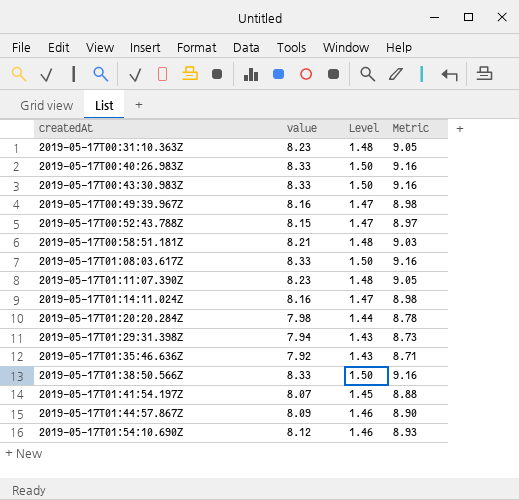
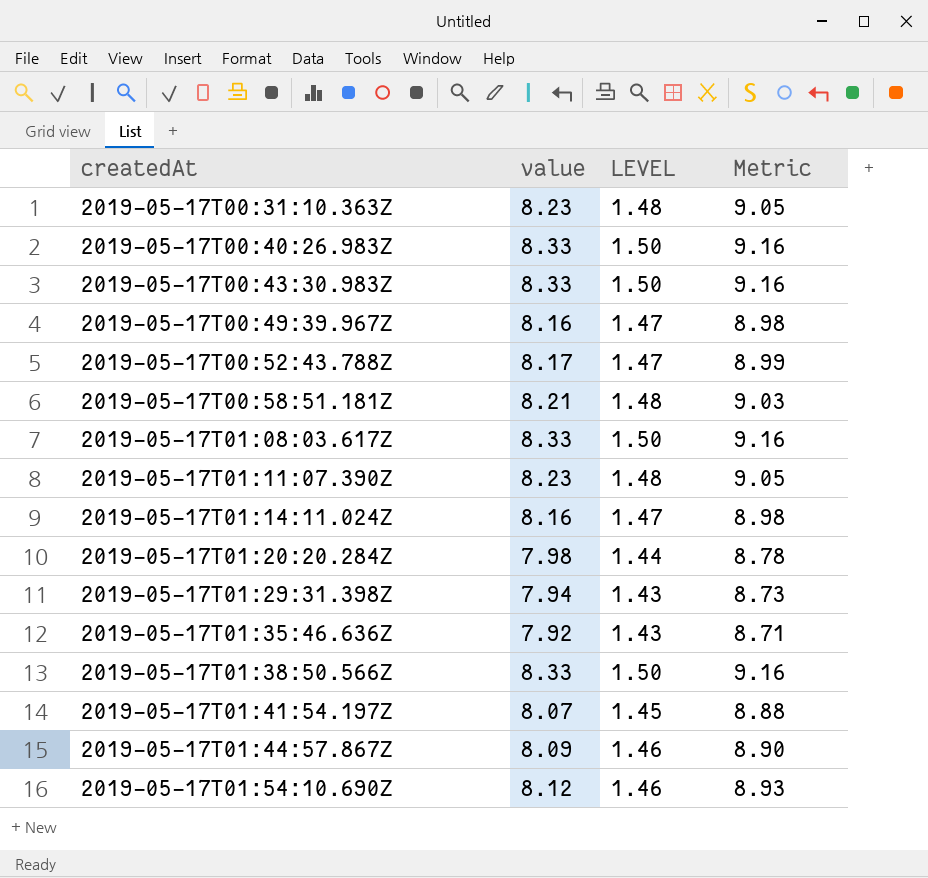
column name: Level -> LEVEL
2019-05-17T00:52:43.788Z | value: 8.15 -> 8.17
2019-05-17T00:52:43.788Z | Metric: 8.97 -> 8.99

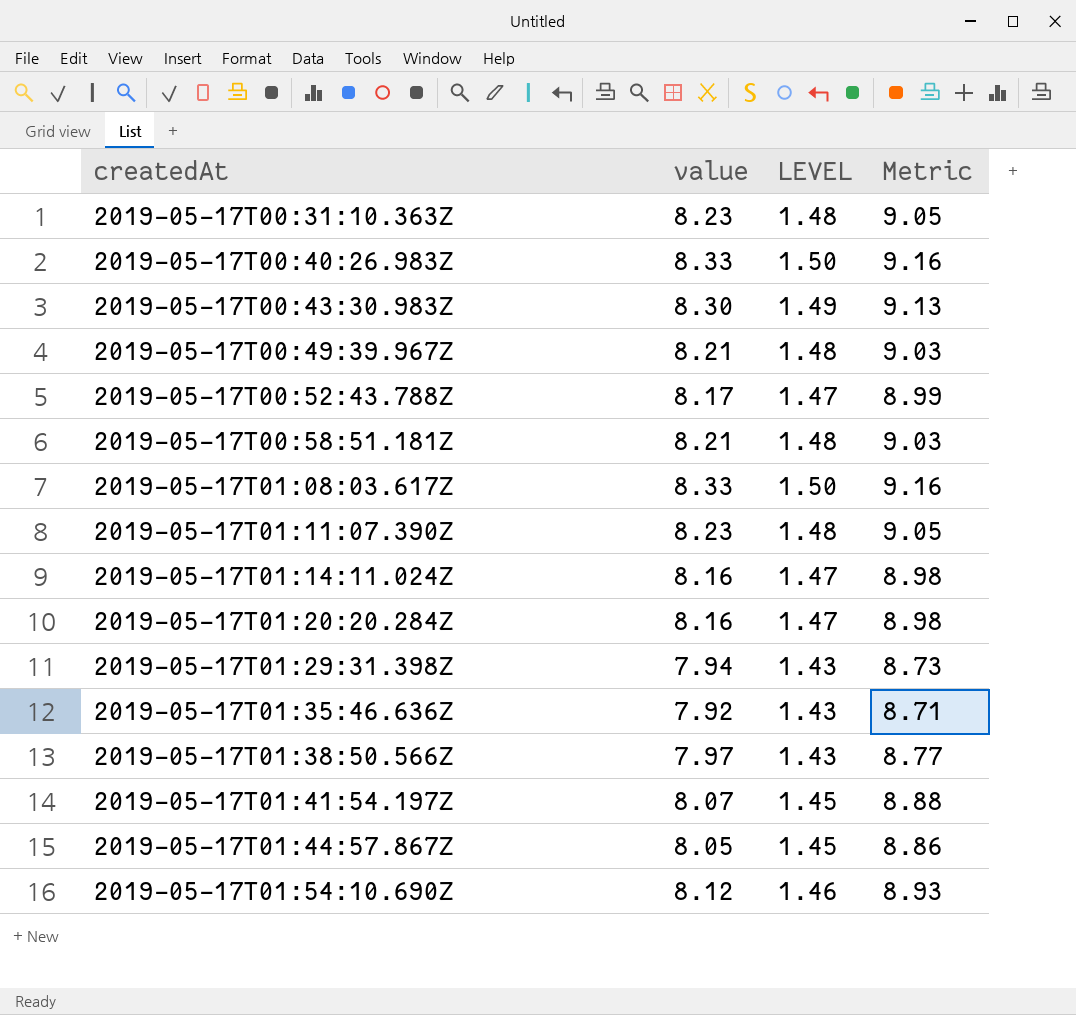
2019-05-17T00:43:30.983Z | value: 8.33 -> 8.30
2019-05-17T00:43:30.983Z | LEVEL: 1.50 -> 1.49
2019-05-17T00:43:30.983Z | Metric: 9.16 -> 9.13
2019-05-17T00:49:39.967Z | value: 8.16 -> 8.21
2019-05-17T00:49:39.967Z | LEVEL: 1.47 -> 1.48
2019-05-17T00:49:39.967Z | Metric: 8.98 -> 9.03
2019-05-17T01:20:20.284Z | value: 7.98 -> 8.16
2019-05-17T01:20:20.284Z | LEVEL: 1.44 -> 1.47
2019-05-17T01:20:20.284Z | Metric: 8.78 -> 8.98
2019-05-17T01:38:50.566Z | value: 8.33 -> 7.97
2019-05-17T01:38:50.566Z | LEVEL: 1.50 -> 1.43
2019-05-17T01:38:50.566Z | Metric: 9.16 -> 8.77
2019-05-17T01:44:57.867Z | value: 8.09 -> 8.05
2019-05-17T01:44:57.867Z | LEVEL: 1.46 -> 1.45
2019-05-17T01:44:57.867Z | Metric: 8.90 -> 8.86

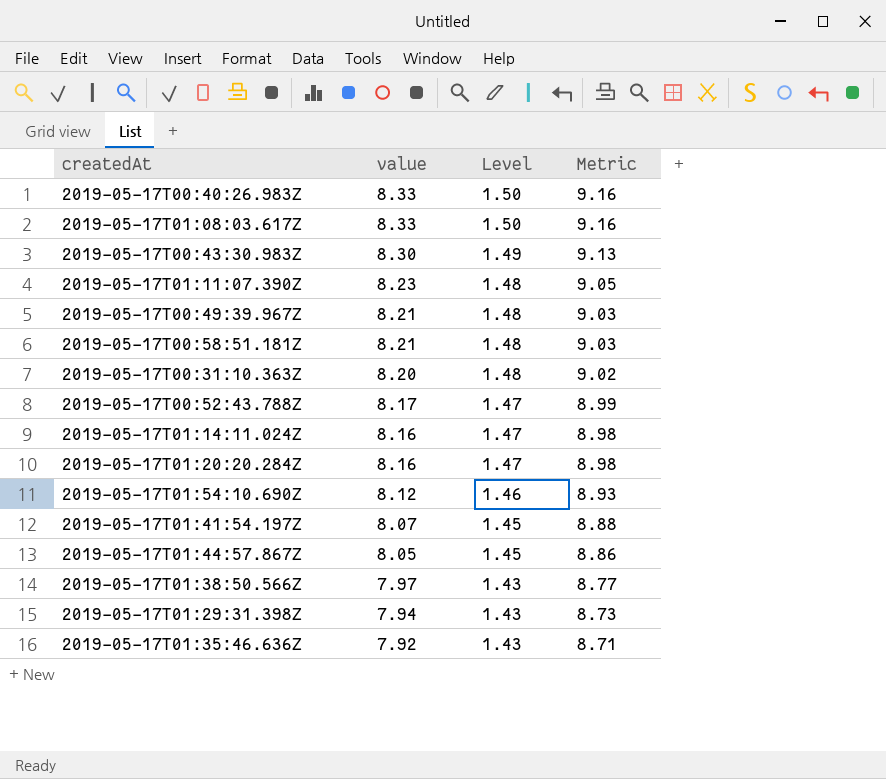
row order: createdAt ascending -> value descending
column name: LEVEL -> Level
2019-05-17T00:31:10.363Z | value: 8.23 -> 8.20
2019-05-17T00:31:10.363Z | Metric: 9.05 -> 9.02

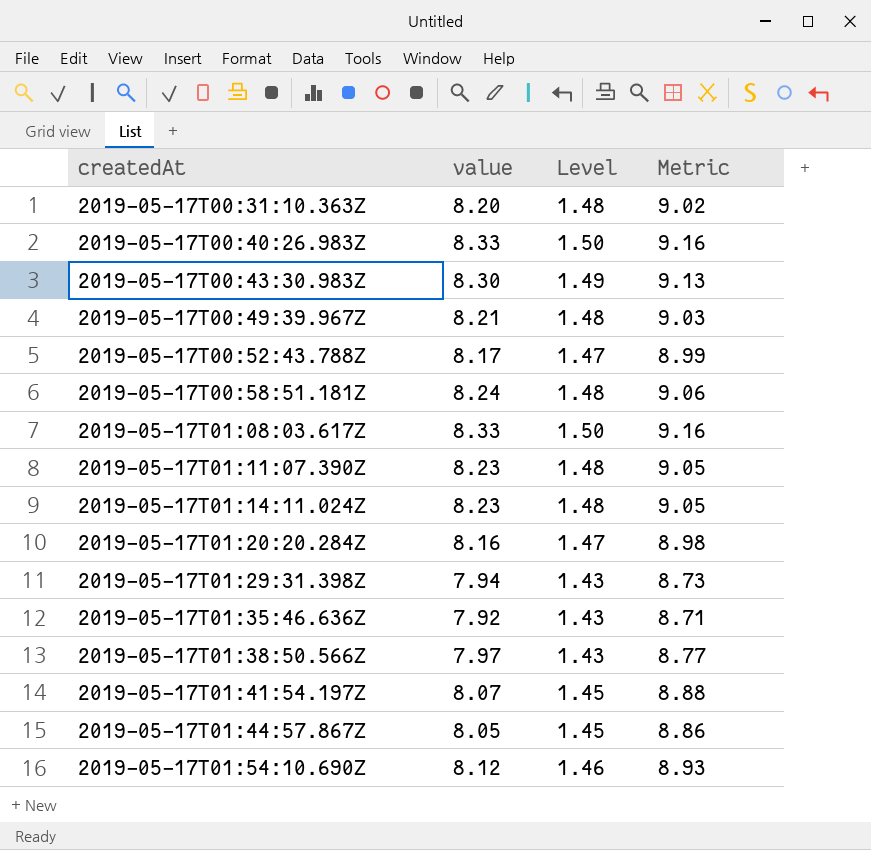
row order: value descending -> createdAt ascending
2019-05-17T00:58:51.181Z | value: 8.21 -> 8.24
2019-05-17T00:58:51.181Z | Metric: 9.03 -> 9.06
2019-05-17T01:14:11.024Z | value: 8.16 -> 8.23
2019-05-17T01:14:11.024Z | Level: 1.47 -> 1.48
2019-05-17T01:14:11.024Z | Metric: 8.98 -> 9.05

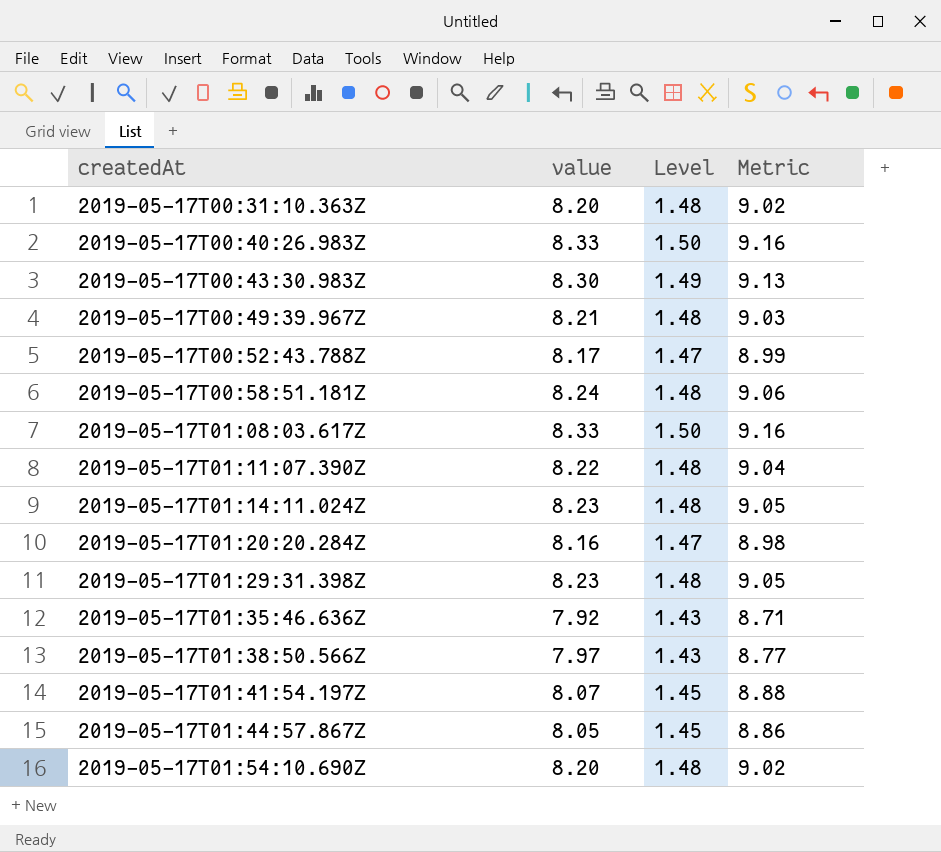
2019-05-17T01:11:07.390Z | value: 8.23 -> 8.22
2019-05-17T01:11:07.390Z | Metric: 9.05 -> 9.04
2019-05-17T01:29:31.398Z | value: 7.94 -> 8.23
2019-05-17T01:29:31.398Z | Level: 1.43 -> 1.48
2019-05-17T01:29:31.398Z | Metric: 8.73 -> 9.05
2019-05-17T01:54:10.690Z | value: 8.12 -> 8.20
2019-05-17T01:54:10.690Z | Level: 1.46 -> 1.48
2019-05-17T01:54:10.690Z | Metric: 8.93 -> 9.02

